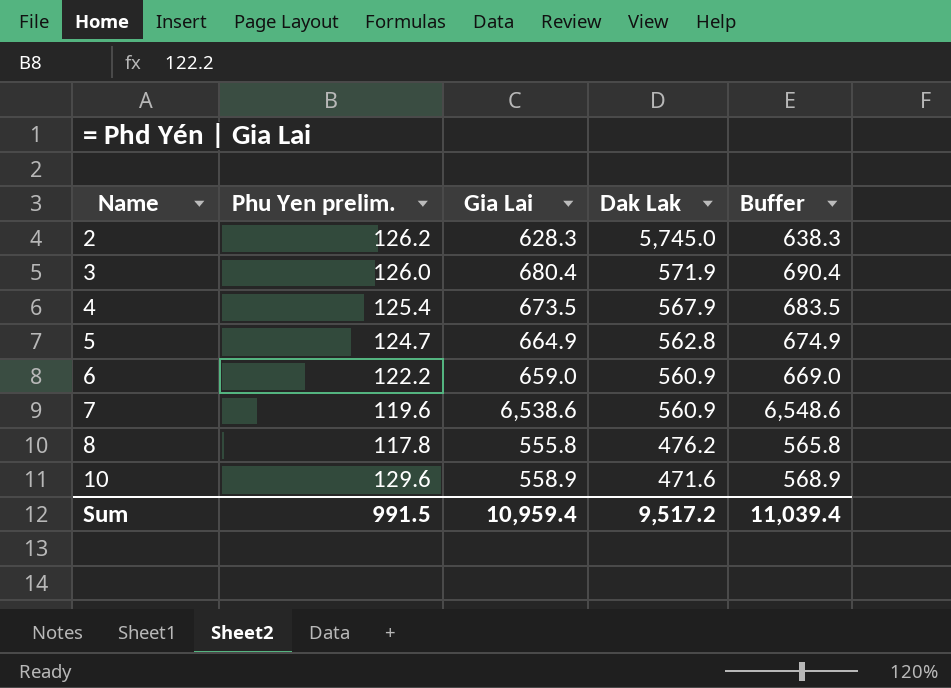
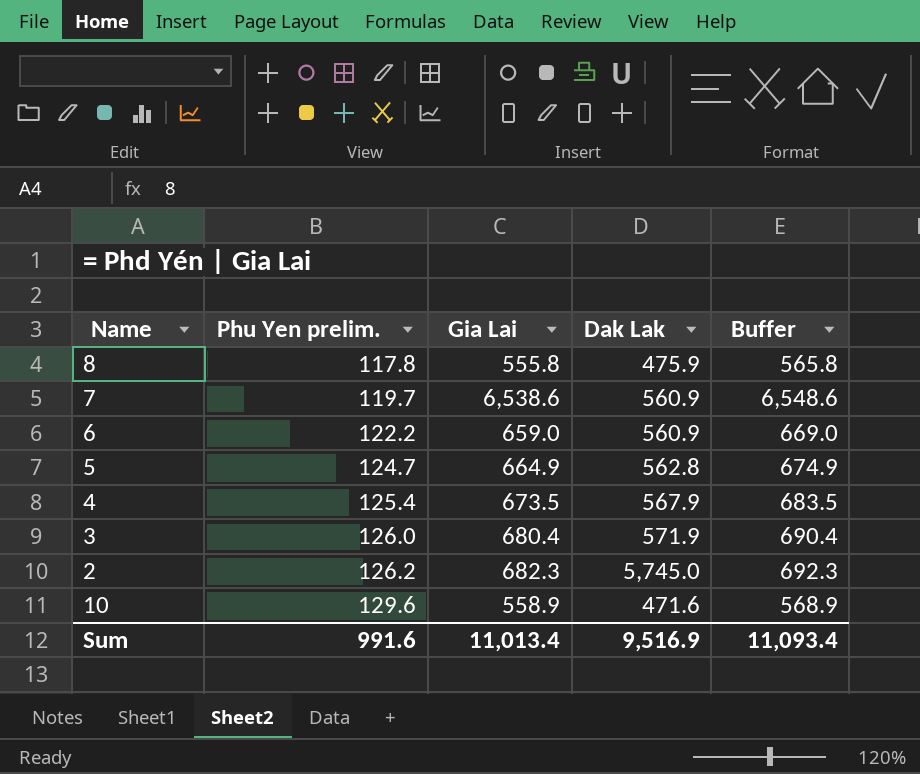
row order: Name ascending -> Phu Yen prelim. ascending
8 | Dak Lak: 476.2 -> 475.9
7 | Phu Yen prelim.: 119.6 -> 119.7
2 | Gia Lai: 628.3 -> 682.3
2 | Buffer: 638.3 -> 692.3
Sum | Phu Yen prelim.: 991.5 -> 991.6
Sum | Gia Lai: 10,959.4 -> 11,013.4
Sum | Dak Lak: 9,517.2 -> 9,516.9
Sum | Buffer: 11,039.4 -> 11,093.4

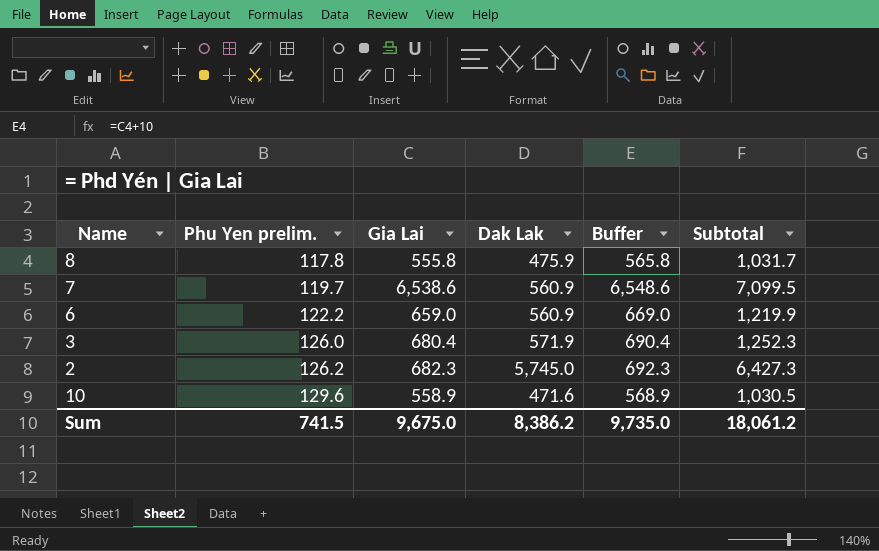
column Subtotal | formula: none -> [Gia Lai] + [Dak Lak]
row 5: 124.7 | 664.9 | 562.8 | 674.9 -> none
row 4: 125.4 | 673.5 | 567.9 | 683.5 -> none
Sum | Phu Yen prelim.: 991.6 -> 741.5
Sum | Gia Lai: 11,013.4 -> 9,675.0
Sum | Dak Lak: 9,516.9 -> 8,386.2
Sum | Buffer: 11,093.4 -> 9,735.0

